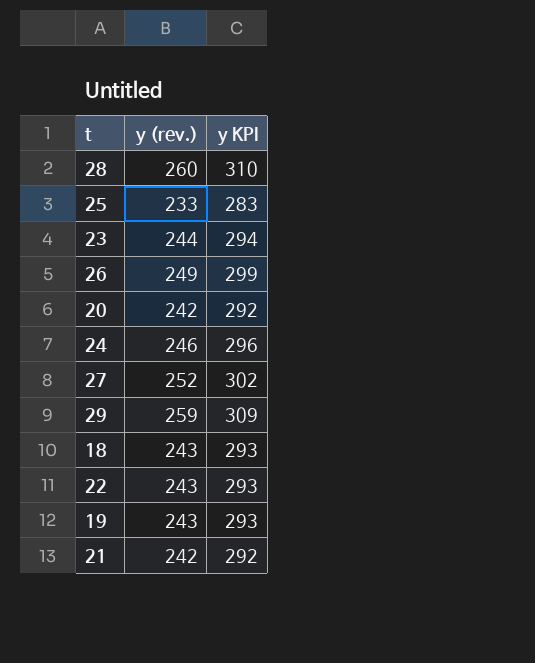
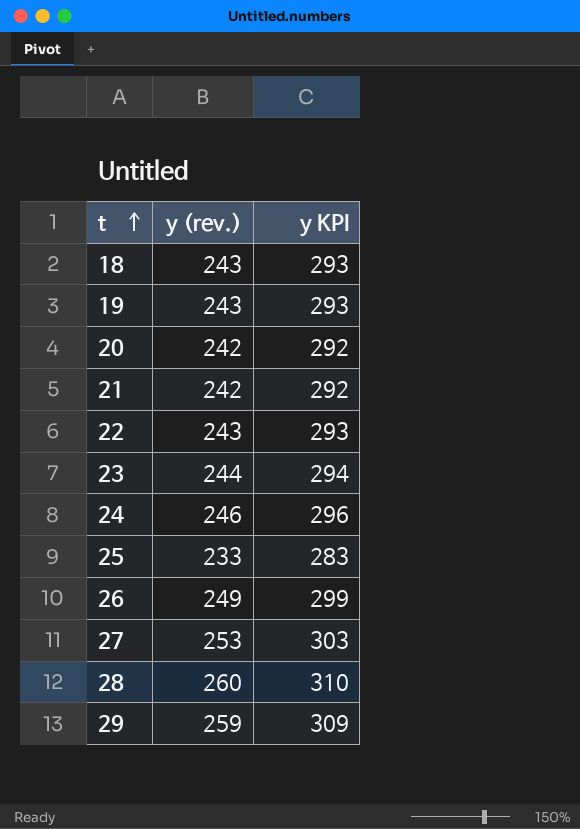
row order: none -> t ascending
27 | y (rev.): 252 -> 253
27 | y KPI: 302 -> 303

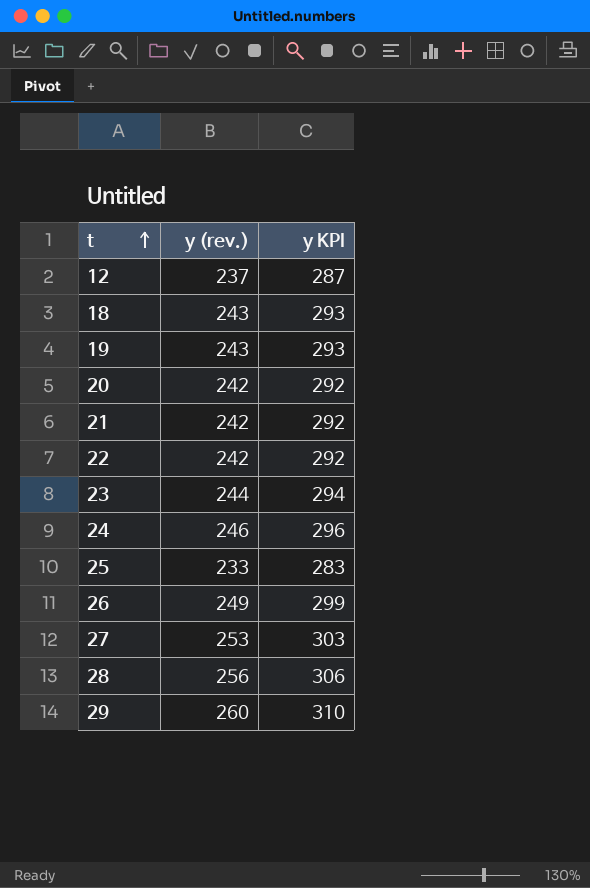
row 12: none -> 237 | 287
22 | y (rev.): 243 -> 242
22 | y KPI: 293 -> 292
28 | y (rev.): 260 -> 256
28 | y KPI: 310 -> 306
29 | y (rev.): 259 -> 260
29 | y KPI: 309 -> 310

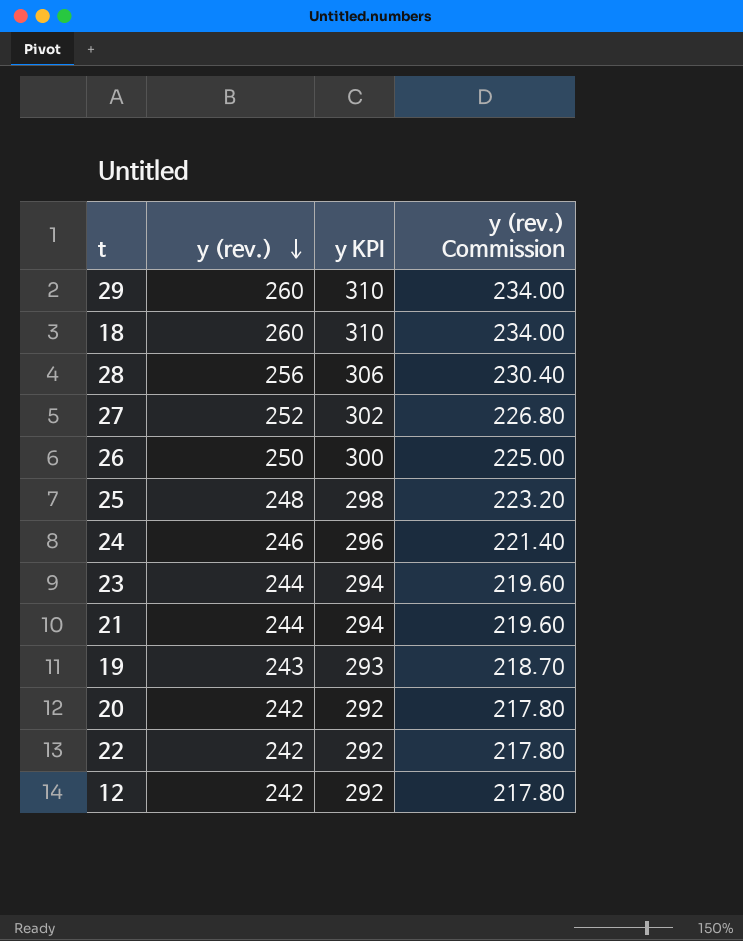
row order: t ascending -> y (rev.) descending
column y (rev.) Commission | formula: none -> [y (rev.)] * 0.9
18 | y (rev.): 243 -> 260
18 | y KPI: 293 -> 310
27 | y (rev.): 253 -> 252
27 | y KPI: 303 -> 302
26 | y (rev.): 249 -> 250
26 | y KPI: 299 -> 300
25 | y (rev.): 233 -> 248
25 | y KPI: 283 -> 298
21 | y (rev.): 242 -> 244
21 | y KPI: 292 -> 294
12 | y (rev.): 237 -> 242
12 | y KPI: 287 -> 292

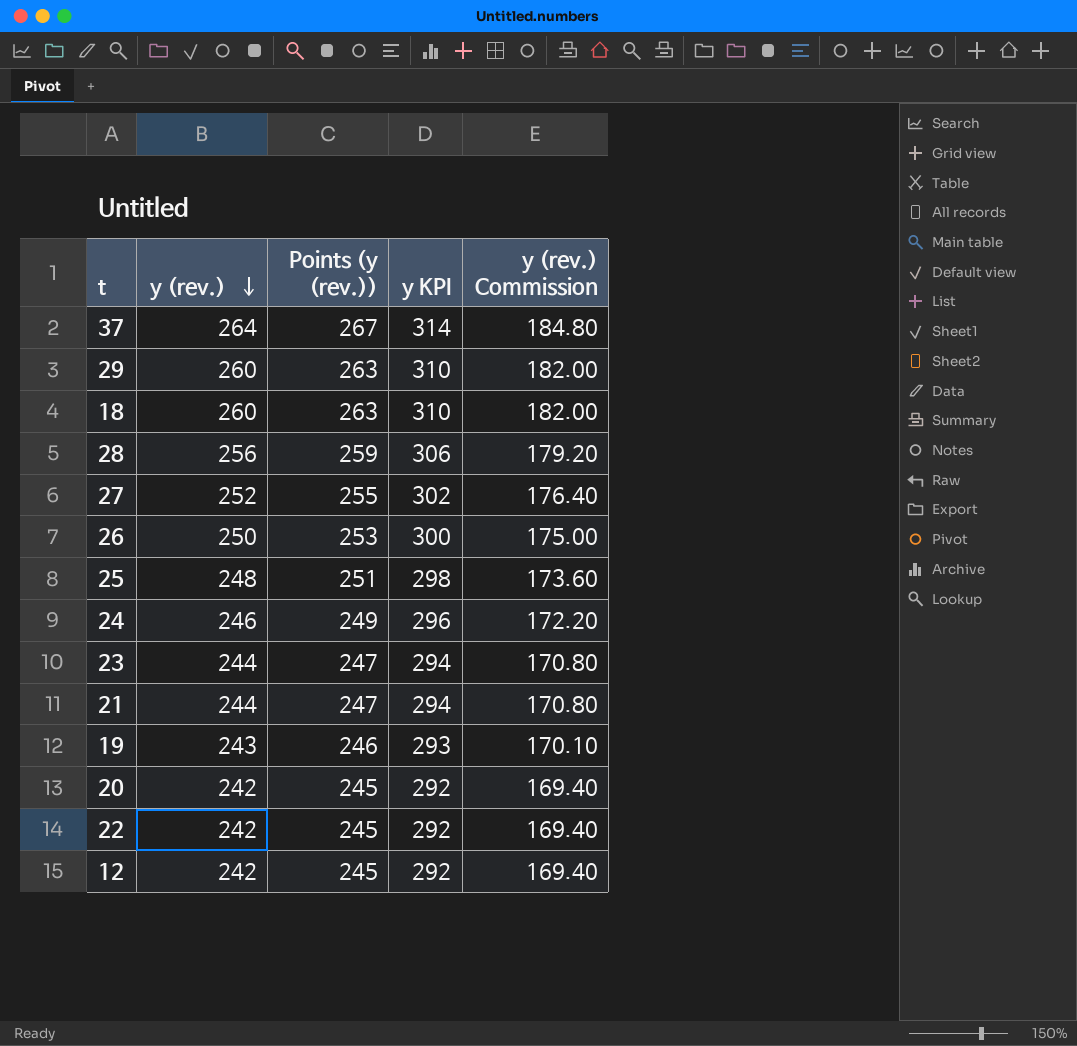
column Points (y (rev.)) | formula: none -> [y (rev.)] + 3
column y (rev.) Commission | formula: [y (rev.)] * 0.9 -> [y (rev.)] * 0.7
row 37: none -> 264 | 267 | 314 | 184.80

